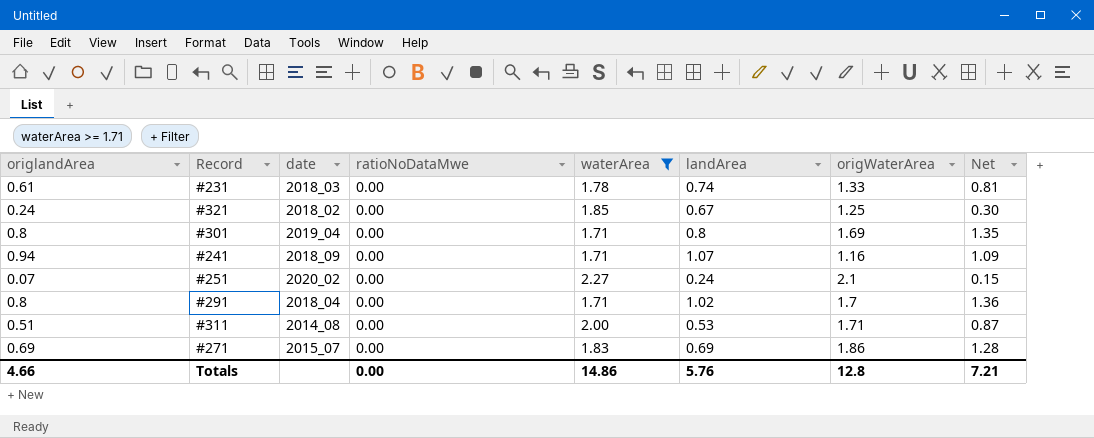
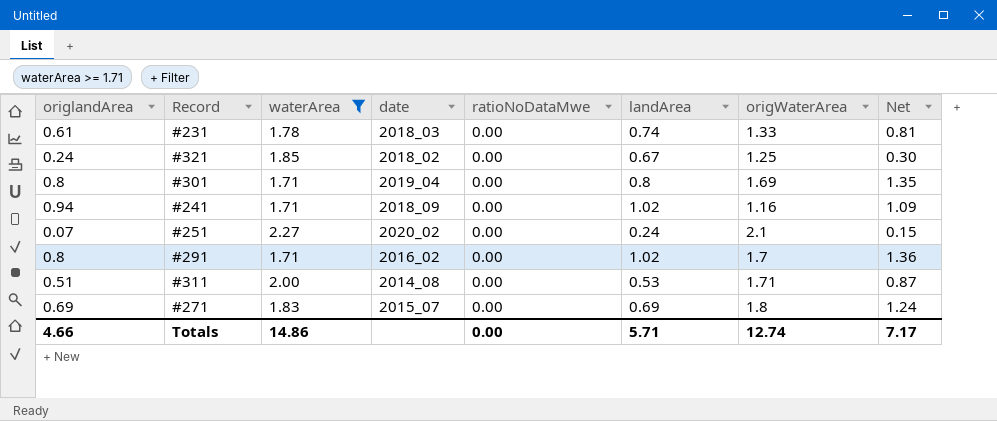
column waterArea | position: 5 -> 3
#241 | landArea: 1.07 -> 1.02
#291 | date: 2018_04 -> 2016_02
#271 | origWaterArea: 1.86 -> 1.8
#271 | Net: 1.28 -> 1.24
Totals | landArea: 5.76 -> 5.71
Totals | origWaterArea: 12.8 -> 12.74
Totals | Net: 7.21 -> 7.17

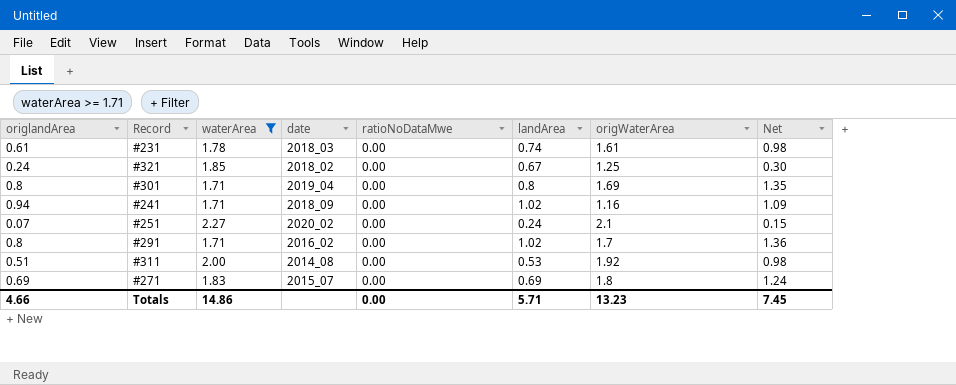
#231 | origWaterArea: 1.33 -> 1.61
#231 | Net: 0.81 -> 0.98
#311 | origWaterArea: 1.71 -> 1.92
#311 | Net: 0.87 -> 0.98
Totals | origWaterArea: 12.74 -> 13.23
Totals | Net: 7.17 -> 7.45

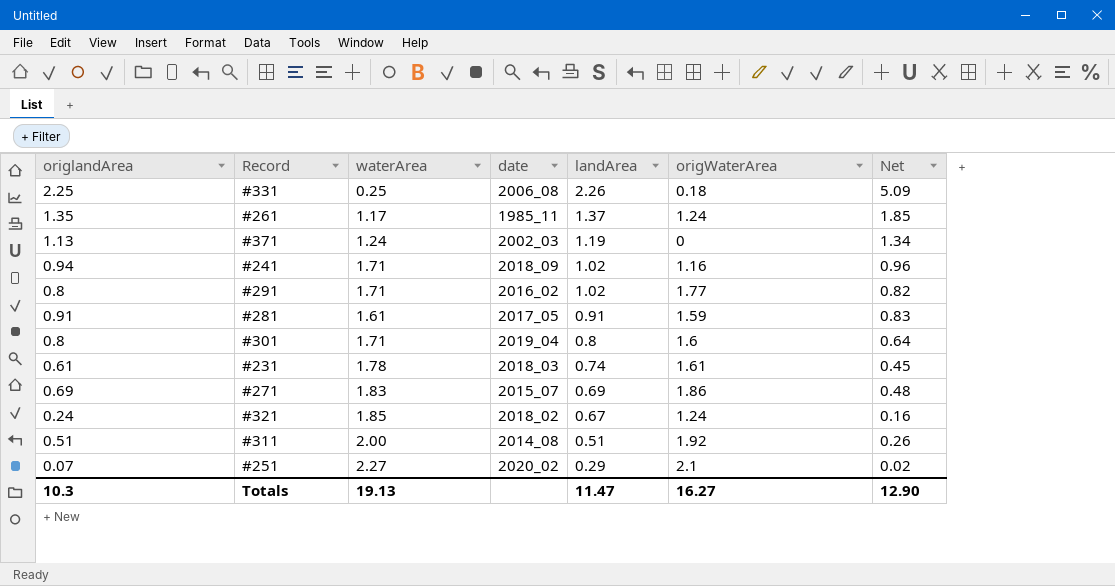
filter: waterArea >= 1.71 -> none
row order: none -> landArea descending
column ratioNoDataMwe | position: 5 -> none
column Net | formula: [origlandArea] * [origWaterArea] -> [origlandArea] * [landArea]
#291 | origWaterArea: 1.7 -> 1.77
#301 | origWaterArea: 1.69 -> 1.6
#271 | origWaterArea: 1.8 -> 1.86
#321 | origWaterArea: 1.25 -> 1.24
#311 | landArea: 0.53 -> 0.51
#251 | landArea: 0.24 -> 0.29
Totals | origlandArea: 4.66 -> 10.3
Totals | waterArea: 14.86 -> 19.13
Totals | landArea: 5.71 -> 11.47
Totals | origWaterArea: 13.23 -> 16.27
Totals | Net: 7.45 -> 12.90

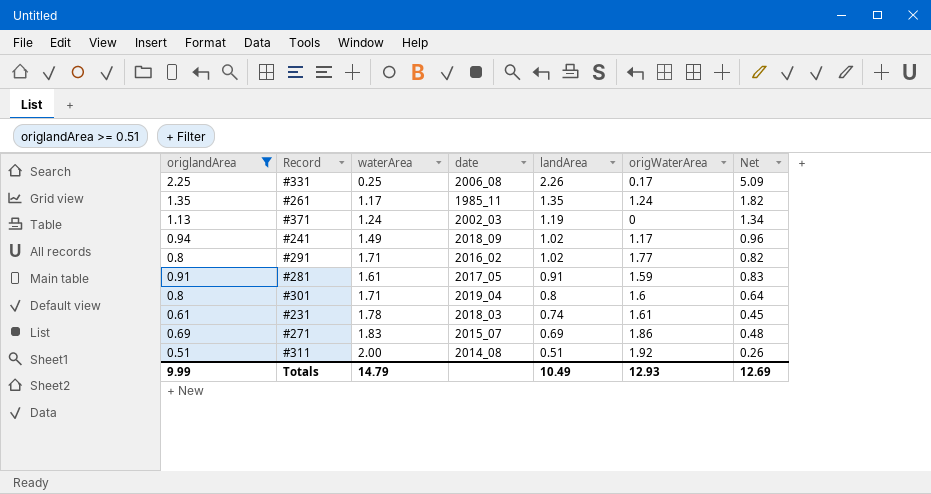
filter: none -> origlandArea >= 0.51
#331 | origWaterArea: 0.18 -> 0.17
#261 | landArea: 1.37 -> 1.35
#261 | Net: 1.85 -> 1.82
#241 | waterArea: 1.71 -> 1.49
#241 | origWaterArea: 1.16 -> 1.17
Totals | origlandArea: 10.3 -> 9.99
Totals | waterArea: 19.13 -> 14.79
Totals | landArea: 11.47 -> 10.49
Totals | origWaterArea: 16.27 -> 12.93
Totals | Net: 12.90 -> 12.69

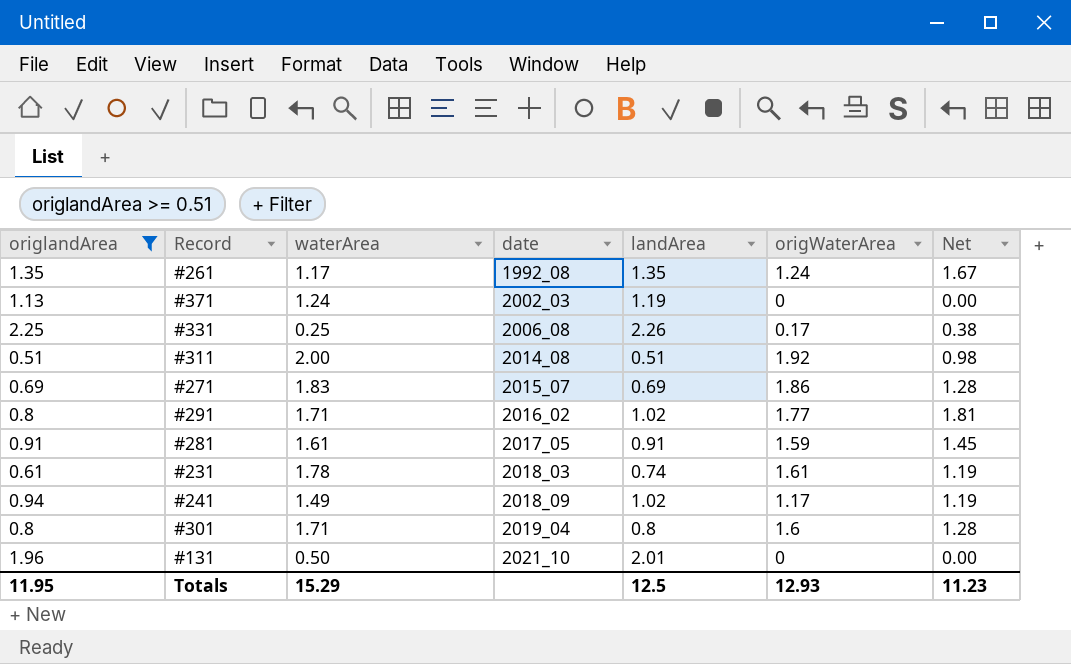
row order: landArea descending -> date ascending
column Net | formula: [origlandArea] * [landArea] -> [landArea] * [origWaterArea]
#261 | date: 1985_11 -> 1992_08
row #131: none -> 1.96 | 0.50 | 2021_10 | 2.01 | 0 | 0.00
Totals | origlandArea: 9.99 -> 11.95
Totals | waterArea: 14.79 -> 15.29
Totals | landArea: 10.49 -> 12.5
Totals | Net: 12.69 -> 11.23

